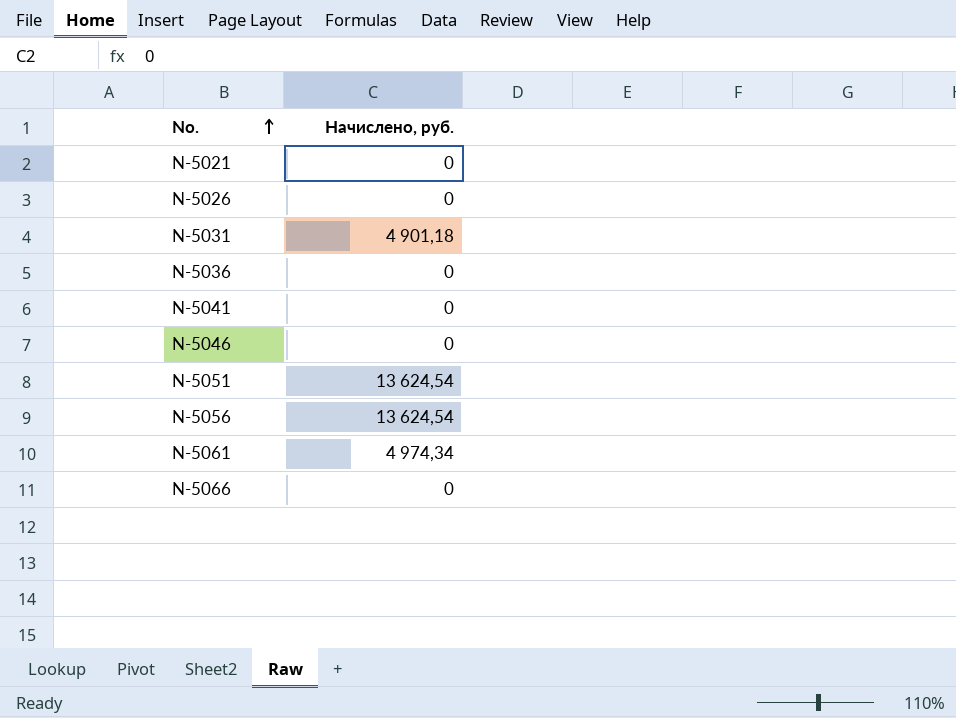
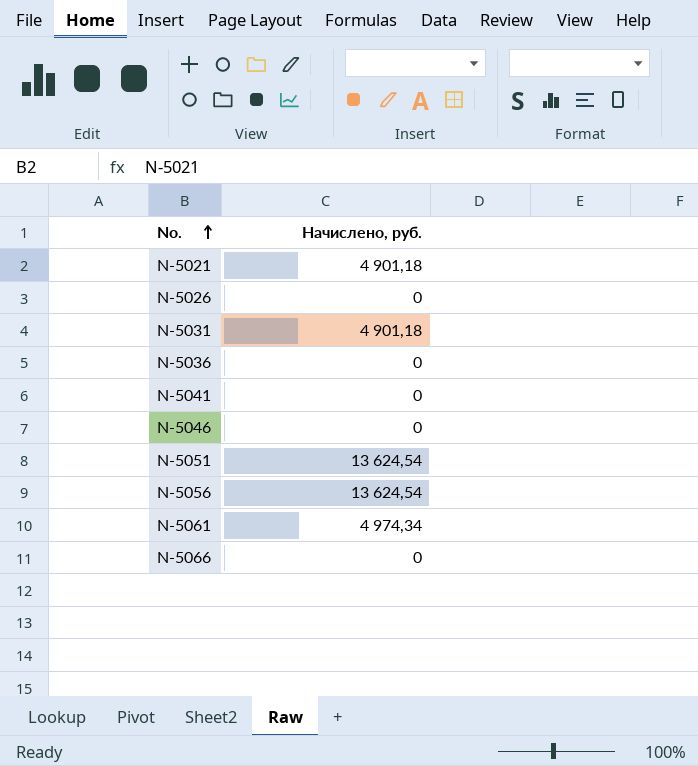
N-5021 | Начислено, руб.: 0 -> 4 901,18

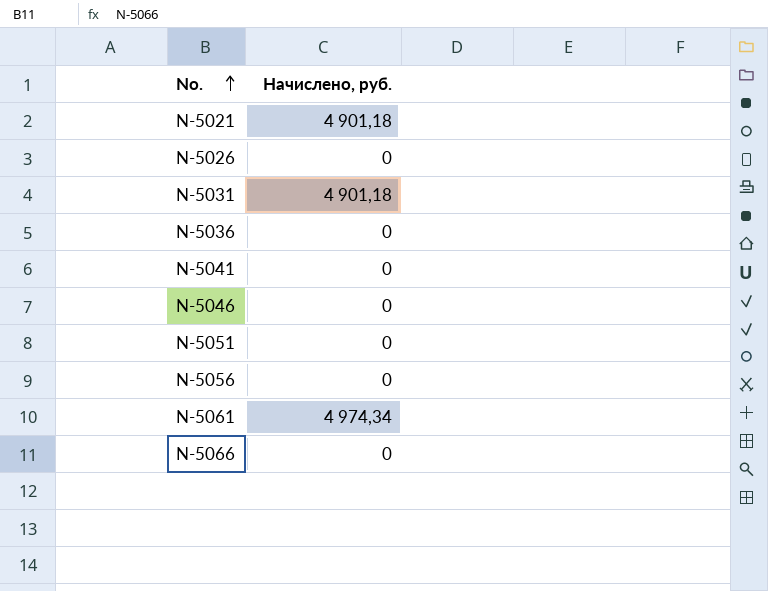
N-5051 | Начислено, руб.: 13 624,54 -> 0
N-5056 | Начислено, руб.: 13 624,54 -> 0

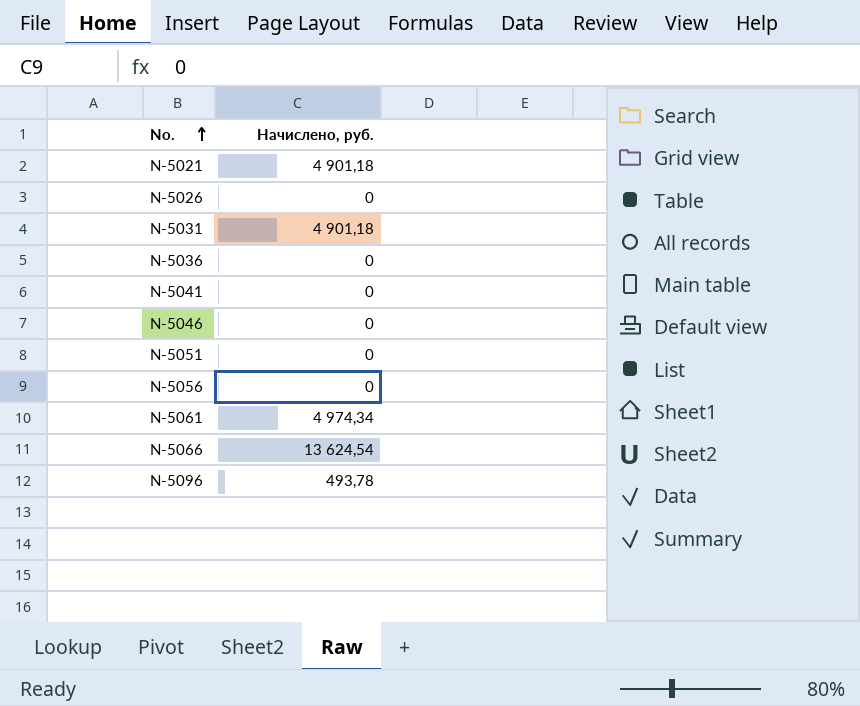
N-5066 | Начислено, руб.: 0 -> 13 624,54
row N-5096: none -> 493,78

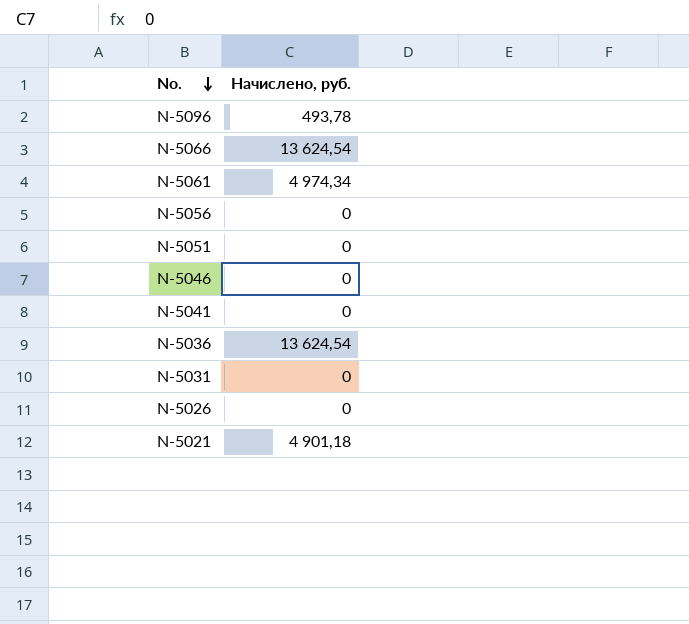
row order: No. ascending -> No. descending
N-5036 | Начислено, руб.: 0 -> 13 624,54
N-5031 | Начислено, руб.: 4 901,18 -> 0

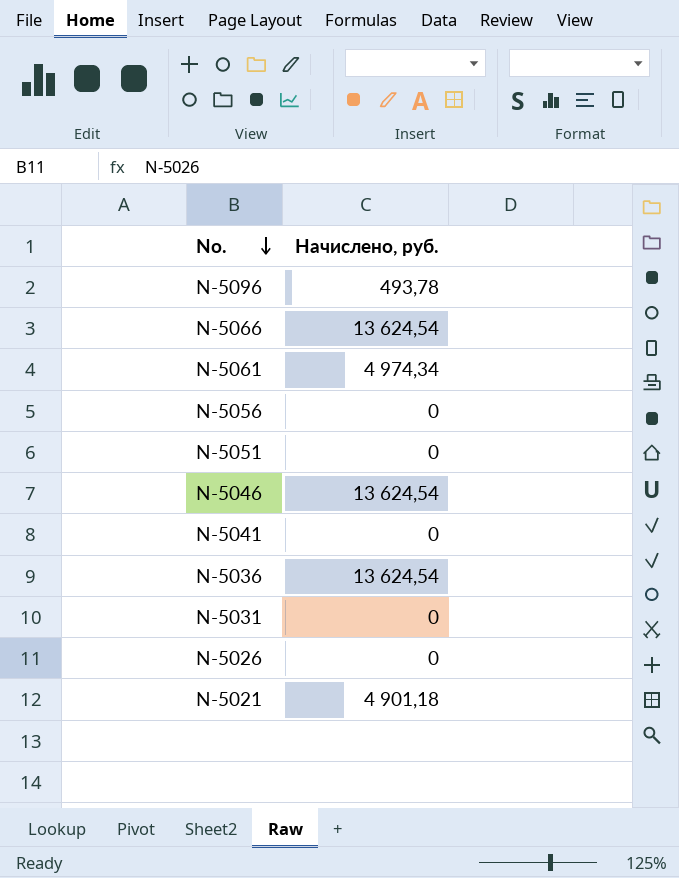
N-5046 | Начислено, руб.: 0 -> 13 624,54

